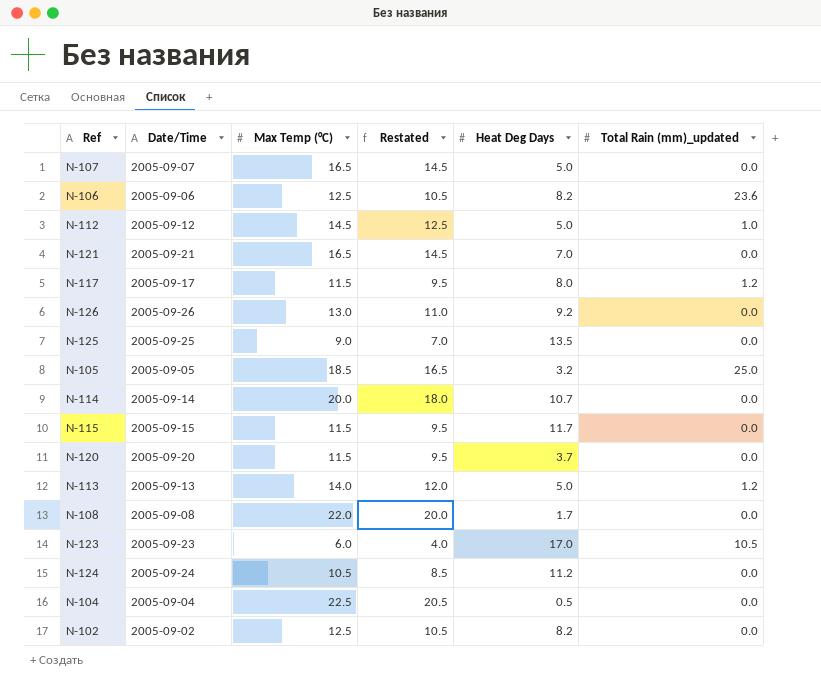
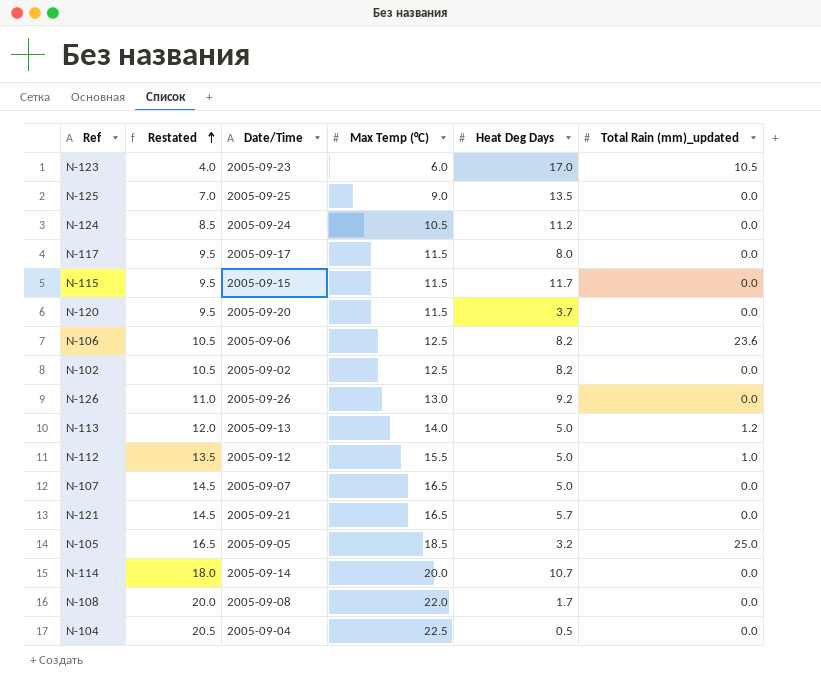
row order: none -> Restated ascending
column Restated | position: 4 -> 2
N-117 | Total Rain (mm)_updated: 1.2 -> 0.0
N-112 | Restated: 12.5 -> 13.5
N-112 | Max Temp (°C): 14.5 -> 15.5
N-121 | Heat Deg Days: 7.0 -> 5.7

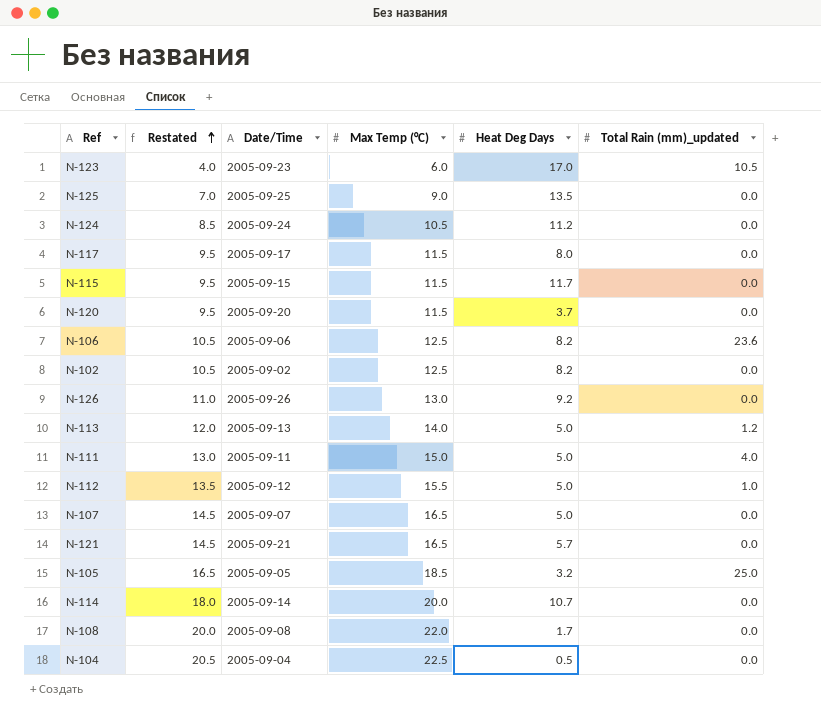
row N-111: none -> 13.0 | 2005-09-11 | 15.0 | 5.0 | 4.0

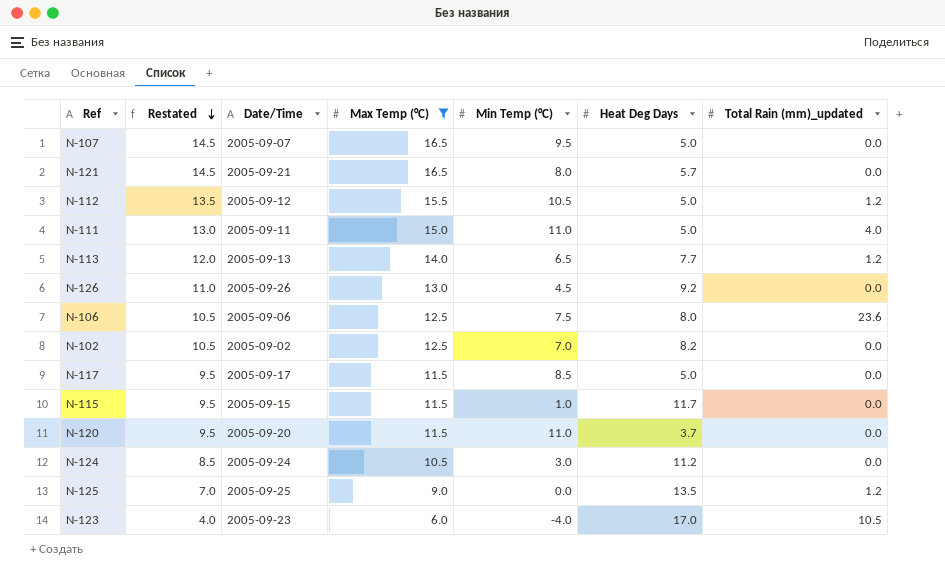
filter: none -> Max Temp (°C) <= 16.5
row order: Restated ascending -> Restated descending
column Min Temp (°C) | position: none -> 5
N-112 | Total Rain (mm)_updated: 1.0 -> 1.2
N-113 | Heat Deg Days: 5.0 -> 7.7
N-106 | Heat Deg Days: 8.2 -> 8.0
N-117 | Heat Deg Days: 8.0 -> 5.0
N-125 | Total Rain (mm)_updated: 0.0 -> 1.2

